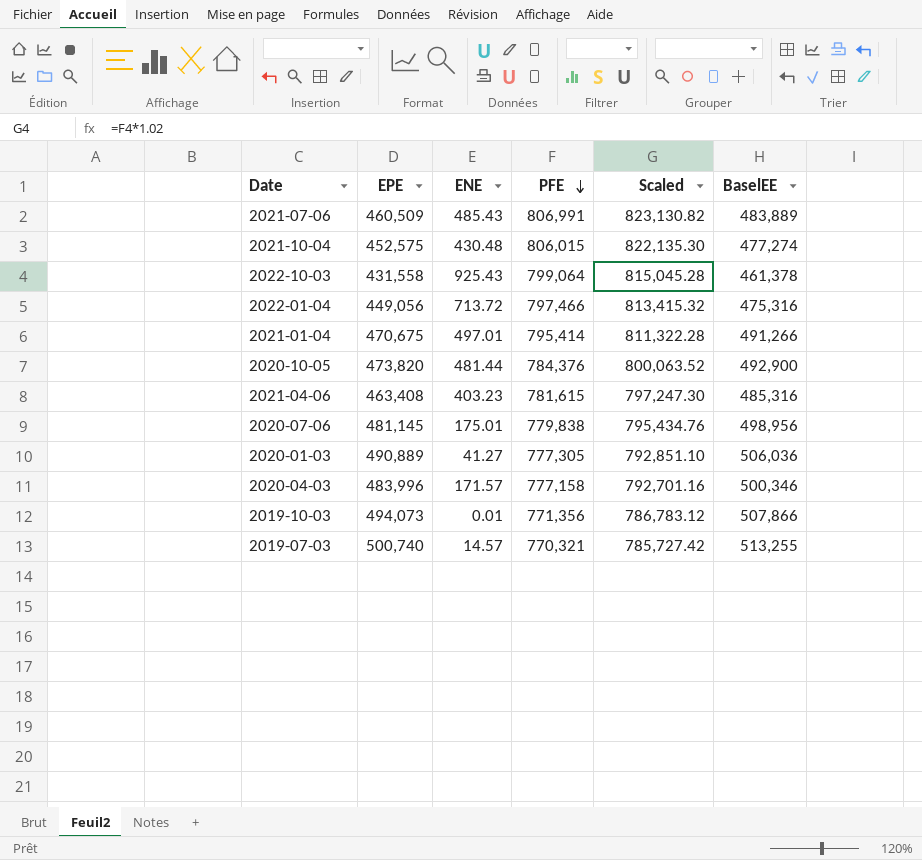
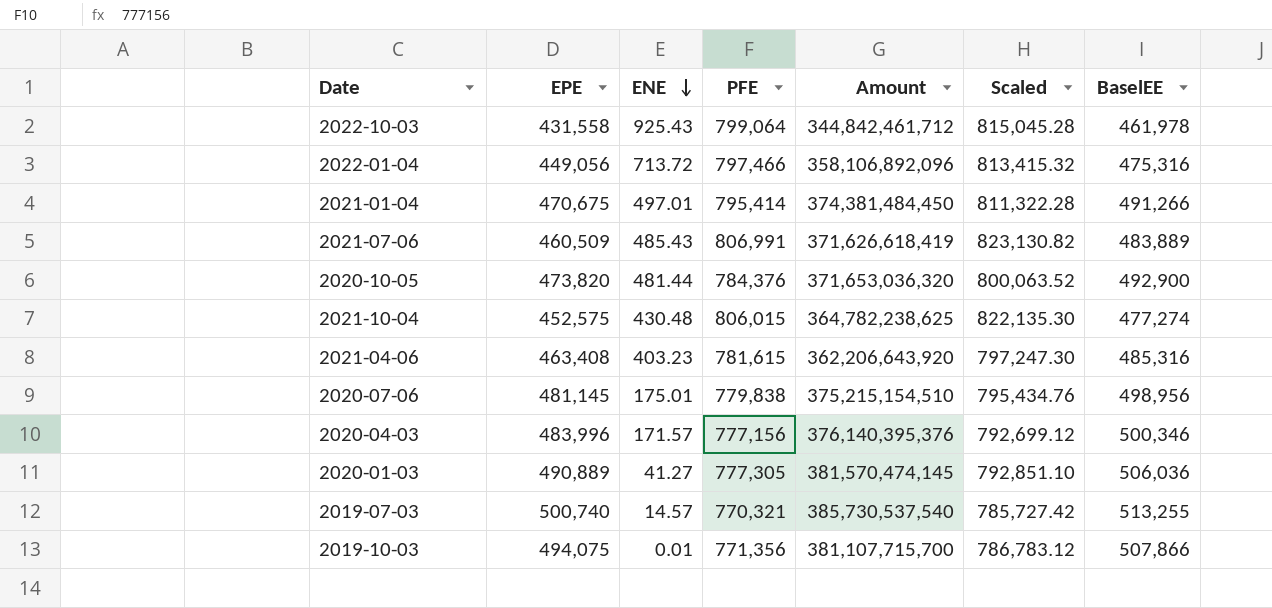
row order: PFE descending -> ENE descending
column Amount | formula: none -> [EPE] * [PFE]
2022-10-03 | BaselEE: 461,378 -> 461,978
2020-04-03 | PFE: 777,158 -> 777,156
2020-04-03 | Scaled: 792,701.16 -> 792,699.12
2019-10-03 | EPE: 494,073 -> 494,075

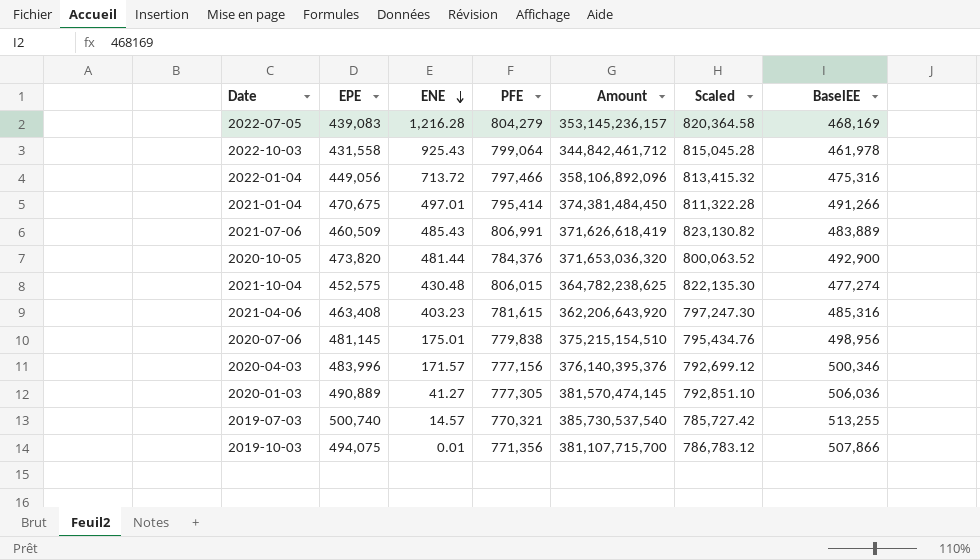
row 2022-07-05: none -> 439,083 | 1,216.28 | 804,279 | 353,145,236,157 | 820,364.58 | 468,169

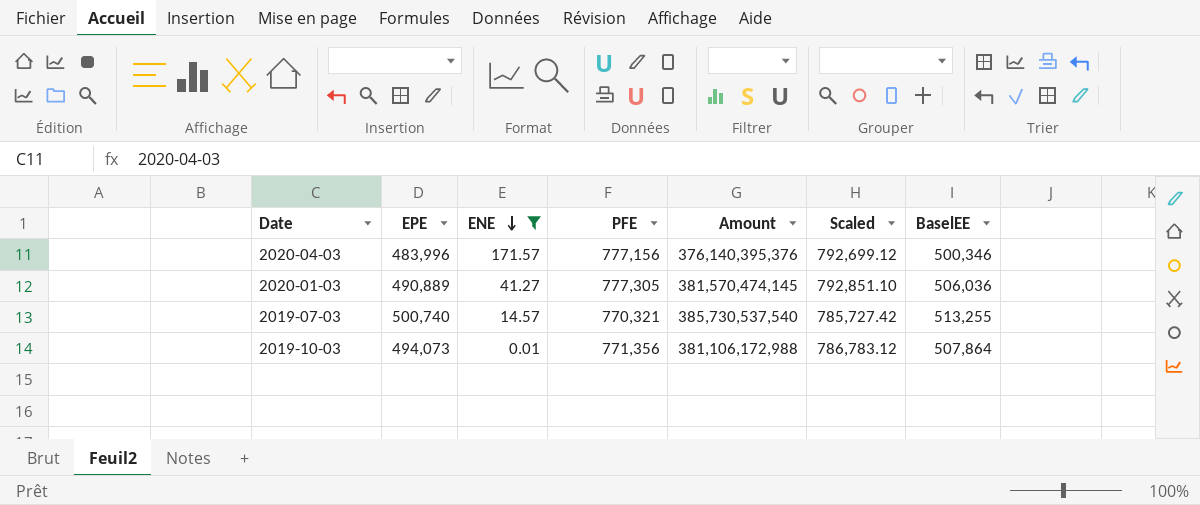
filter: none -> ENE <= 171.57
2019-10-03 | EPE: 494,075 -> 494,073
2019-10-03 | Amount: 381,107,715,700 -> 381,106,172,988
2019-10-03 | BaselEE: 507,866 -> 507,864

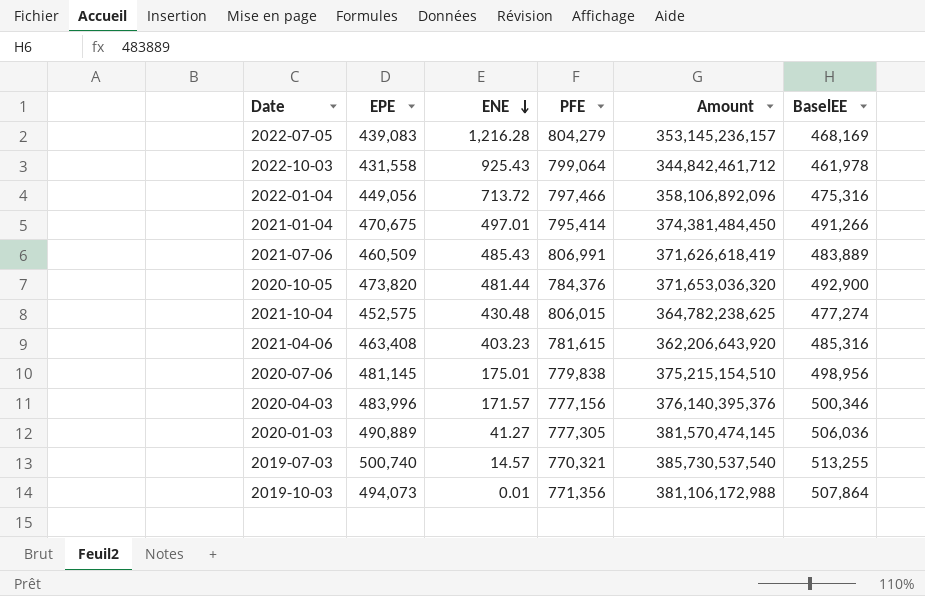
filter: ENE <= 171.57 -> none
column Scaled | formula: [PFE] * 1.02 -> none

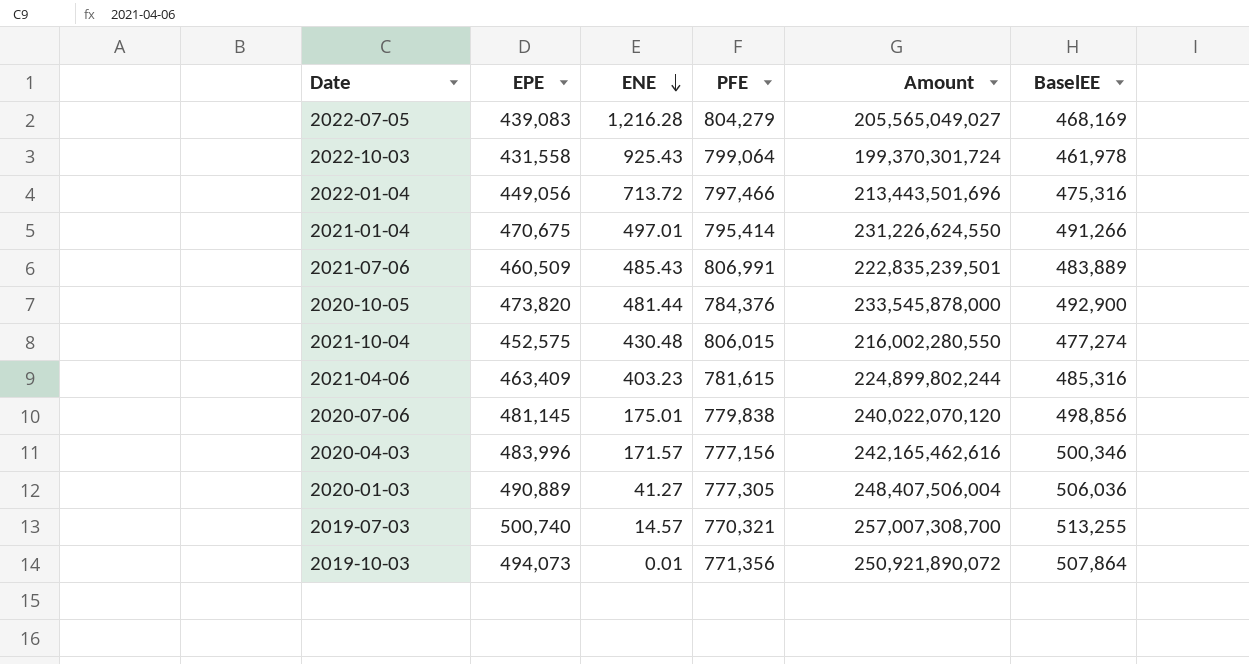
column Amount | formula: [EPE] * [PFE] -> [EPE] * [BaselEE]
2021-04-06 | EPE: 463,408 -> 463,409
2020-07-06 | BaselEE: 498,956 -> 498,856

